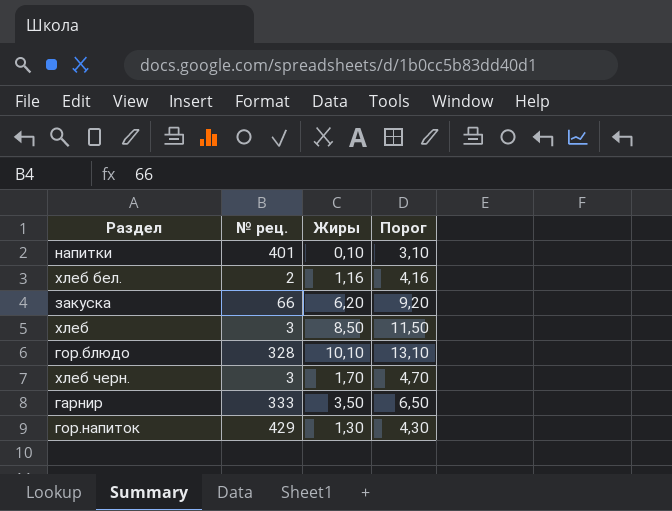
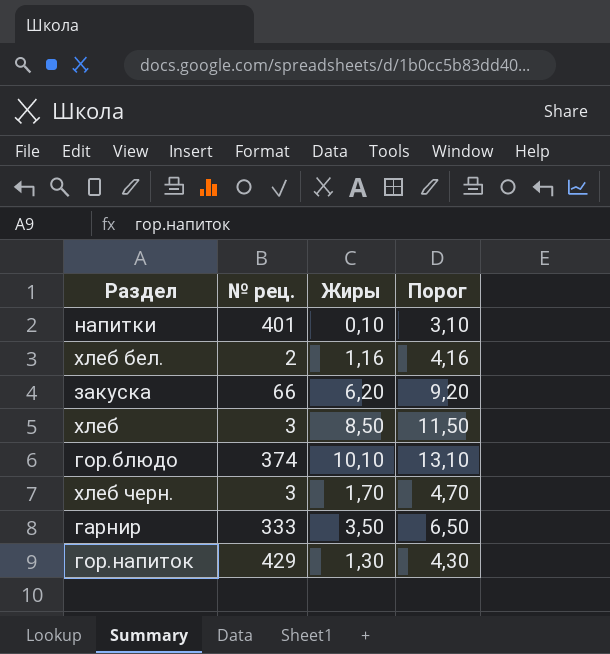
гор.блюдо | № рец.: 328 -> 374

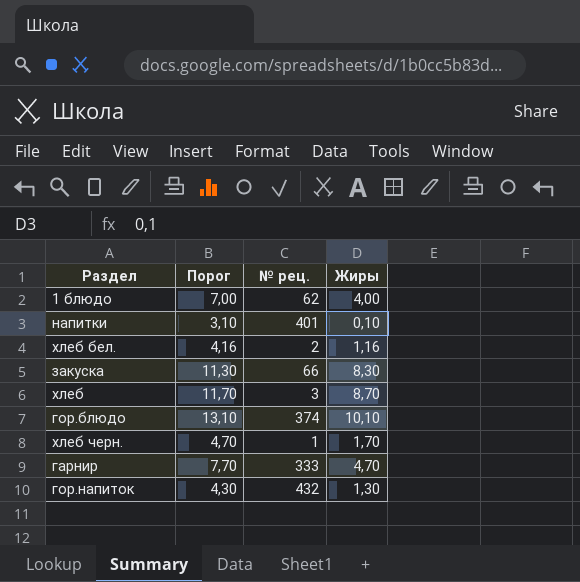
column Порог | position: 4 -> 2
row 1 блюдо: none -> 7,00 | 62 | 4,00
закуска | Порог: 9,20 -> 11,30
закуска | Жиры: 6,20 -> 8,30
хлеб | Порог: 11,50 -> 11,70
хлеб | Жиры: 8,50 -> 8,70
хлеб черн. | № рец.: 3 -> 1
гарнир | Порог: 6,50 -> 7,70
гарнир | Жиры: 3,50 -> 4,70
гор.напиток | № рец.: 429 -> 432

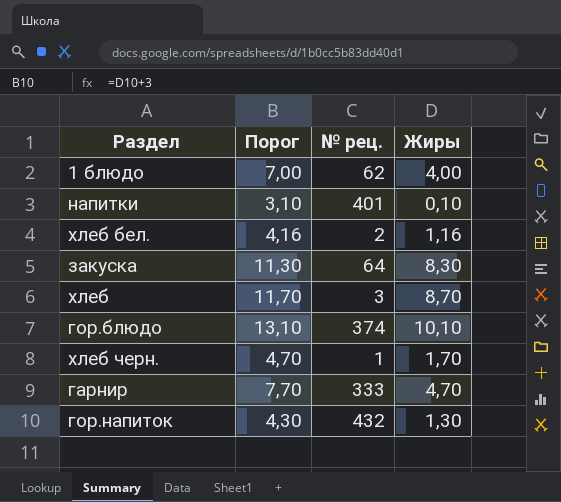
закуска | № рец.: 66 -> 64

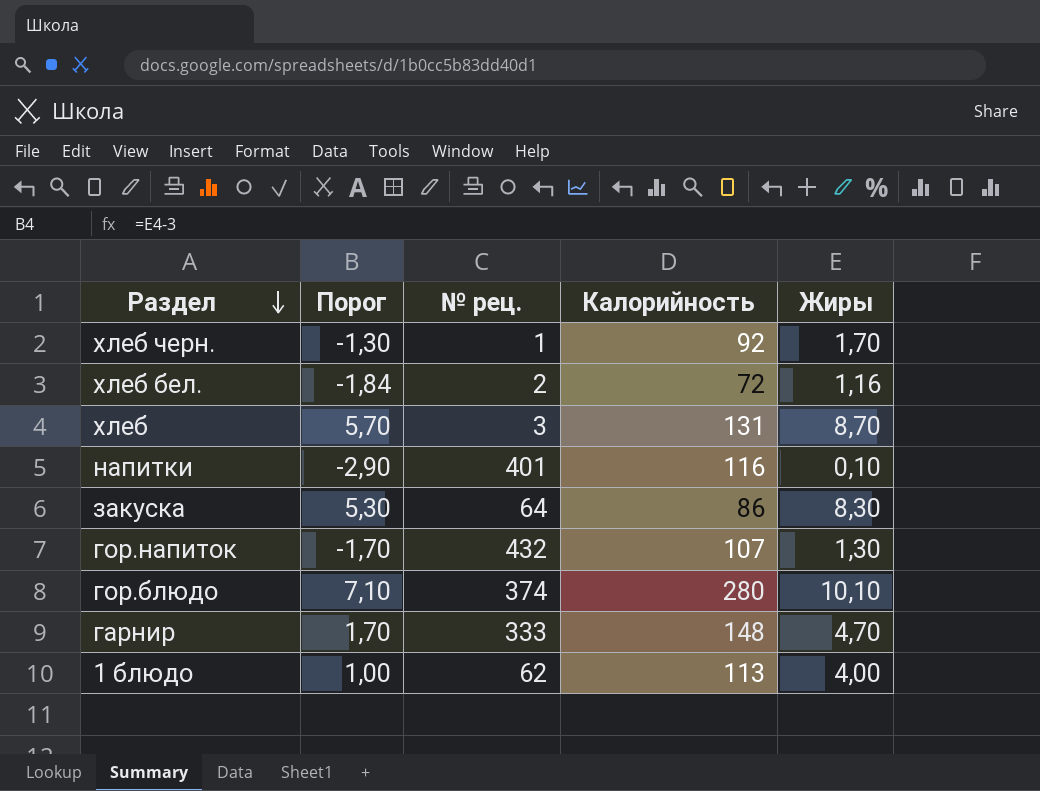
row order: none -> Раздел descending
column Порог | formula: [Жиры] + 3 -> [Жиры] - 3
column Калорийность | position: none -> 4

